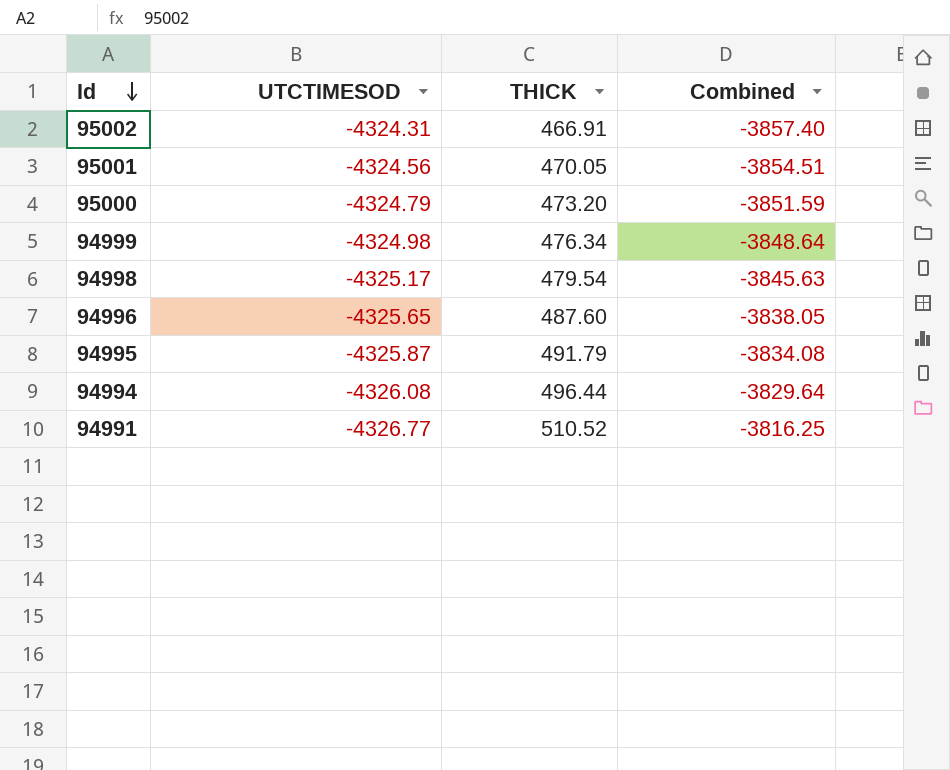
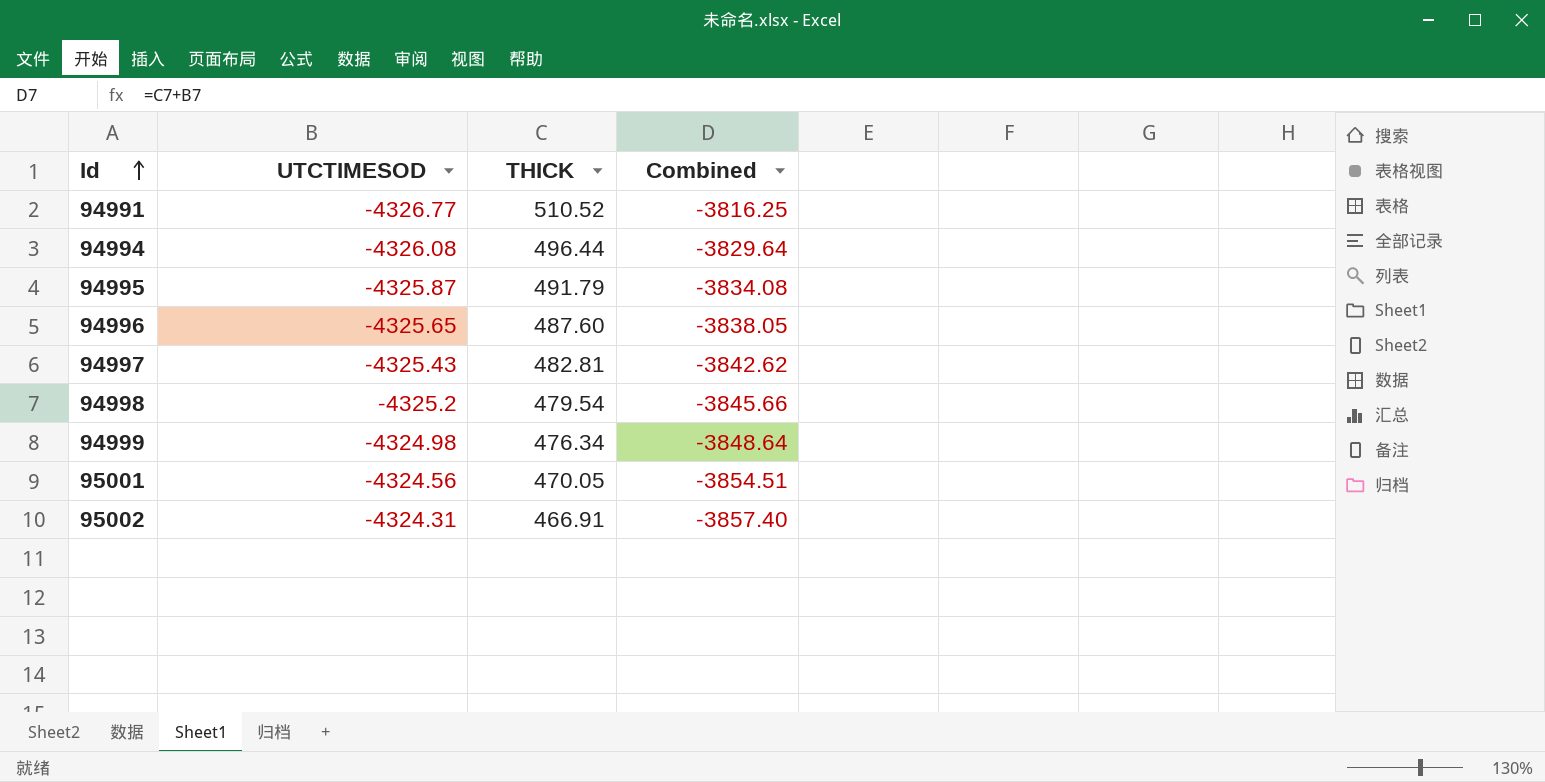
row order: Id descending -> Id ascending
row 95000: -4324.79 | 473.20 | -3851.59 -> none
row 94997: none -> -4325.43 | 482.81 | -3842.62
94998 | UTCTIMESOD: -4325.17 -> -4325.2
94998 | Combined: -3845.63 -> -3845.66

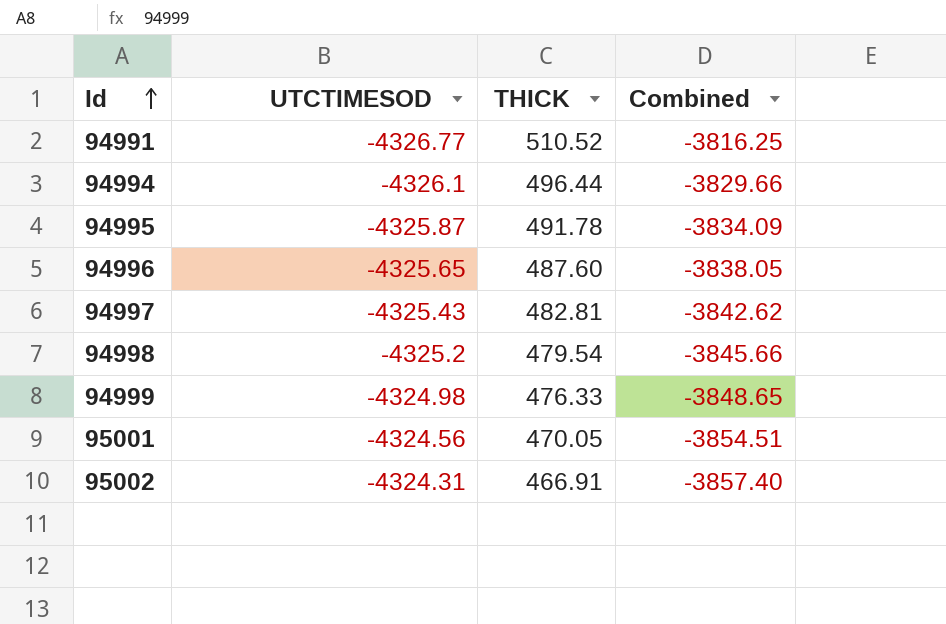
94994 | UTCTIMESOD: -4326.08 -> -4326.1
94994 | Combined: -3829.64 -> -3829.66
94995 | THICK: 491.79 -> 491.78
94995 | Combined: -3834.08 -> -3834.09
94999 | THICK: 476.34 -> 476.33
94999 | Combined: -3848.64 -> -3848.65

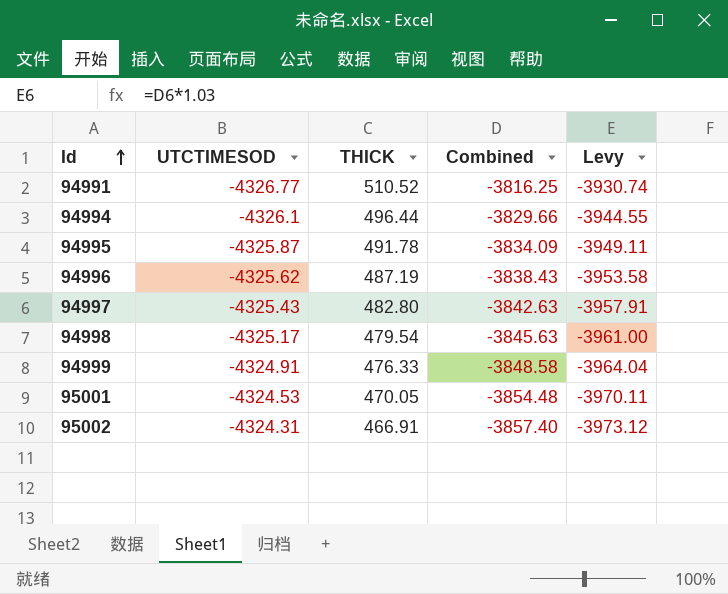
column Levy | formula: none -> [Combined] * 1.03
94996 | UTCTIMESOD: -4325.65 -> -4325.62
94996 | THICK: 487.60 -> 487.19
94996 | Combined: -3838.05 -> -3838.43
94997 | THICK: 482.81 -> 482.80
94997 | Combined: -3842.62 -> -3842.63
94998 | UTCTIMESOD: -4325.2 -> -4325.17
94998 | Combined: -3845.66 -> -3845.63
94999 | UTCTIMESOD: -4324.98 -> -4324.91
94999 | Combined: -3848.65 -> -3848.58
95001 | UTCTIMESOD: -4324.56 -> -4324.53
95001 | Combined: -3854.51 -> -3854.48

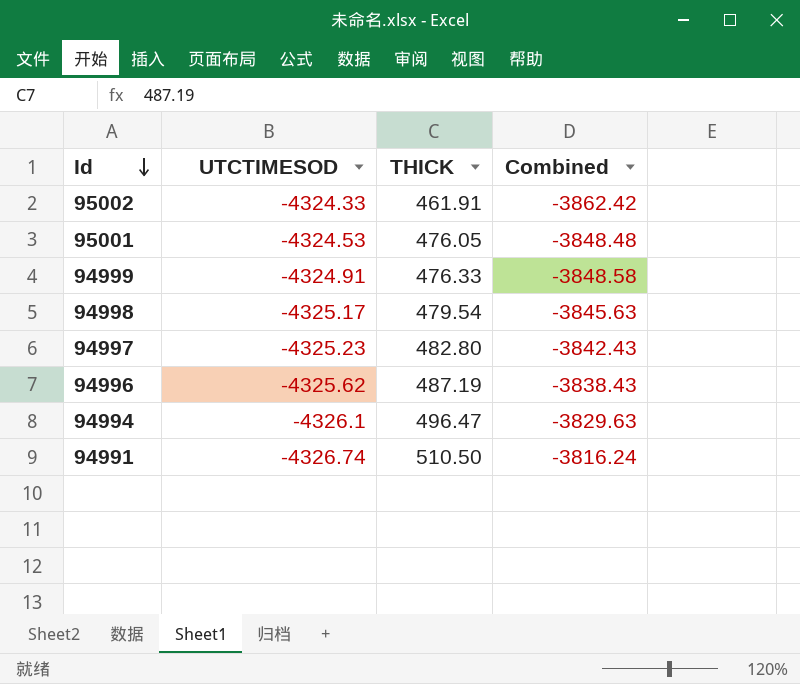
row order: Id ascending -> Id descending
column Levy | formula: [Combined] * 1.03 -> none
row 94995: -4325.87 | 491.78 | -3834.09 | -3949.11 -> none
95002 | UTCTIMESOD: -4324.31 -> -4324.33
95002 | THICK: 466.91 -> 461.91
95002 | Combined: -3857.40 -> -3862.42
95001 | THICK: 470.05 -> 476.05
95001 | Combined: -3854.48 -> -3848.48
94997 | UTCTIMESOD: -4325.43 -> -4325.23
94997 | Combined: -3842.63 -> -3842.43
94994 | THICK: 496.44 -> 496.47
94994 | Combined: -3829.66 -> -3829.63
94991 | UTCTIMESOD: -4326.77 -> -4326.74
94991 | THICK: 510.52 -> 510.50
94991 | Combined: -3816.25 -> -3816.24

